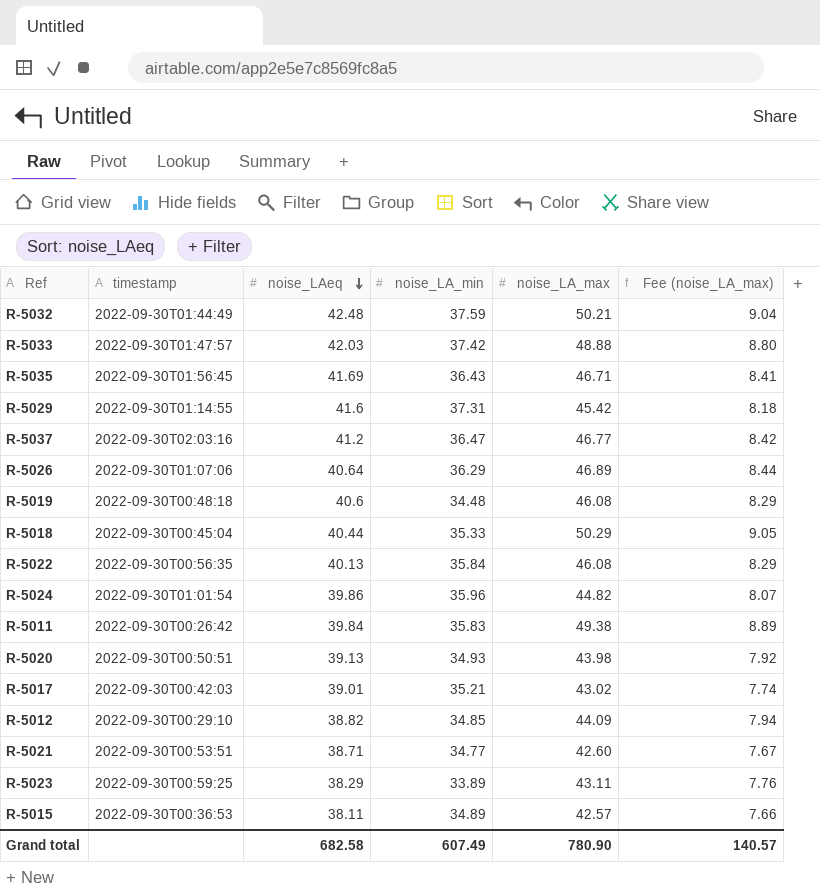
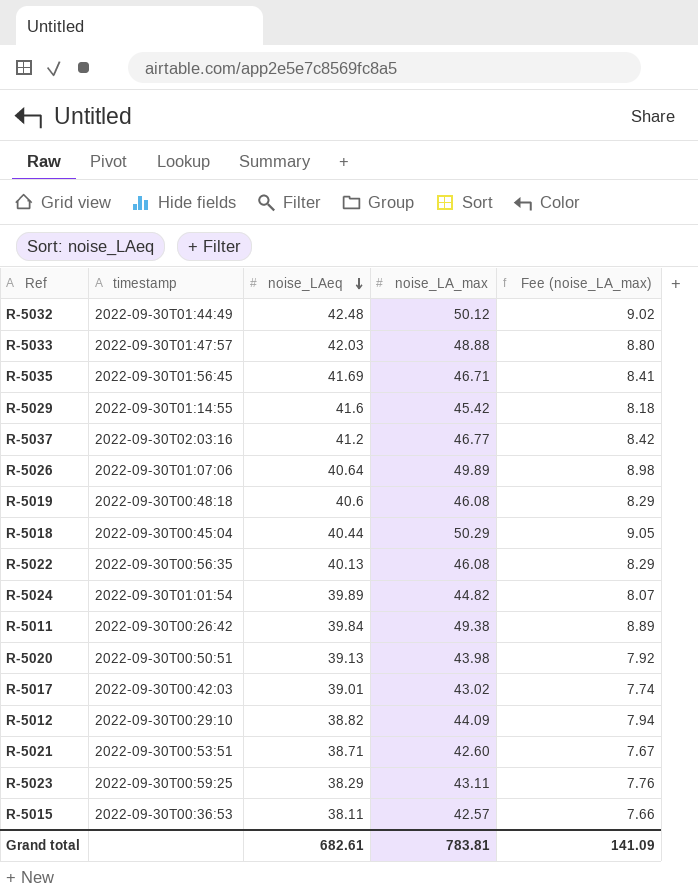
column noise_LA_min | position: 4 -> none
R-5032 | noise_LA_max: 50.21 -> 50.12
R-5032 | Fee (noise_LA_max): 9.04 -> 9.02
R-5026 | noise_LA_max: 46.89 -> 49.89
R-5026 | Fee (noise_LA_max): 8.44 -> 8.98
R-5024 | noise_LAeq: 39.86 -> 39.89
Grand total | noise_LAeq: 682.58 -> 682.61
Grand total | noise_LA_max: 780.90 -> 783.81
Grand total | Fee (noise_LA_max): 140.57 -> 141.09

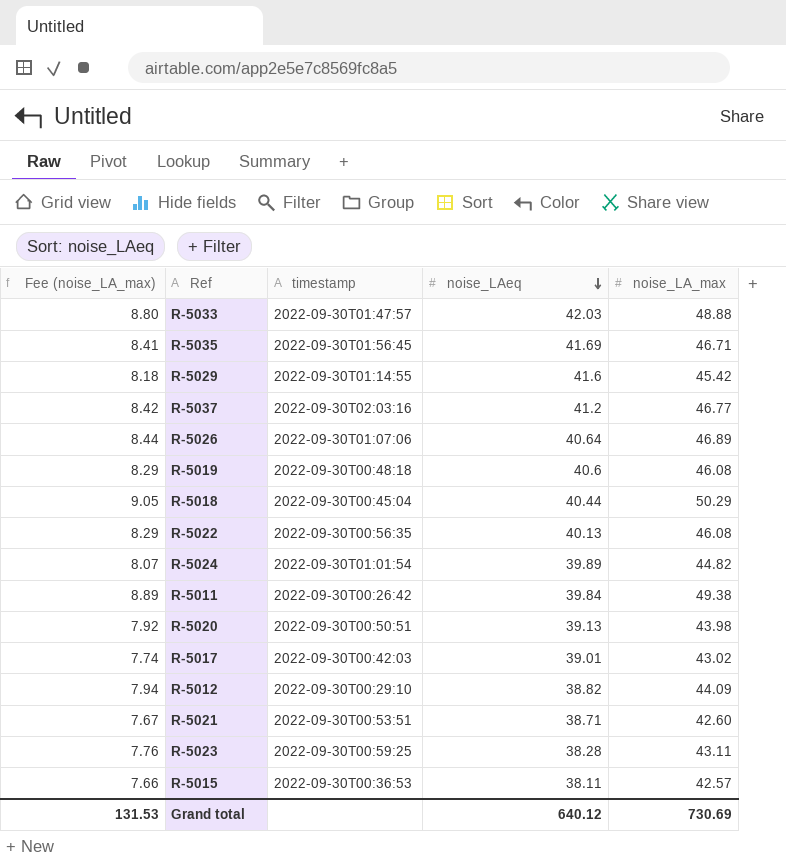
column Fee (noise_LA_max) | position: 5 -> 1
row R-5032: 2022-09-30T01:44:49 | 42.48 | 50.12 | 9.02 -> none
R-5026 | Fee (noise_LA_max): 8.98 -> 8.44
R-5026 | noise_LA_max: 49.89 -> 46.89
R-5023 | noise_LAeq: 38.29 -> 38.28
Grand total | Fee (noise_LA_max): 141.09 -> 131.53
Grand total | noise_LAeq: 682.61 -> 640.12
Grand total | noise_LA_max: 783.81 -> 730.69

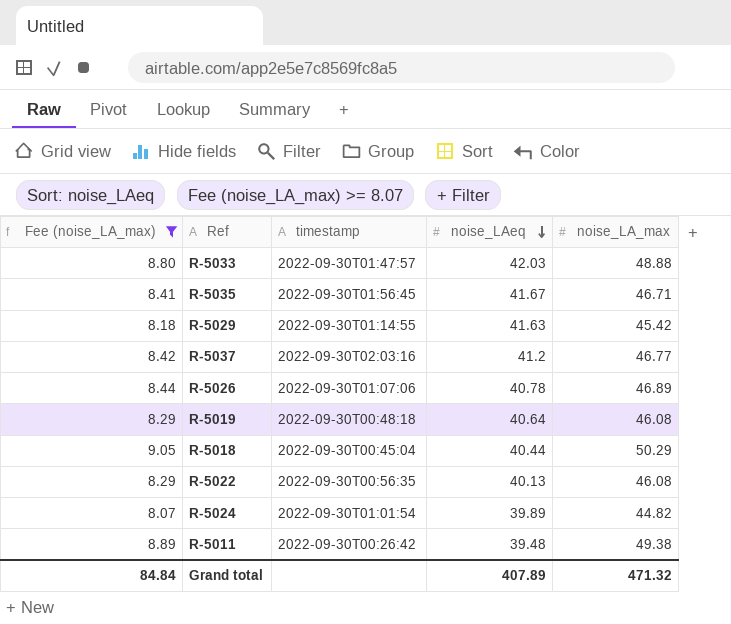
filter: none -> Fee (noise_LA_max) >= 8.07
R-5035 | noise_LAeq: 41.69 -> 41.67
R-5029 | noise_LAeq: 41.6 -> 41.63
R-5026 | noise_LAeq: 40.64 -> 40.78
R-5019 | noise_LAeq: 40.6 -> 40.64
R-5011 | noise_LAeq: 39.84 -> 39.48
Grand total | Fee (noise_LA_max): 131.53 -> 84.84
Grand total | noise_LAeq: 640.12 -> 407.89
Grand total | noise_LA_max: 730.69 -> 471.32

